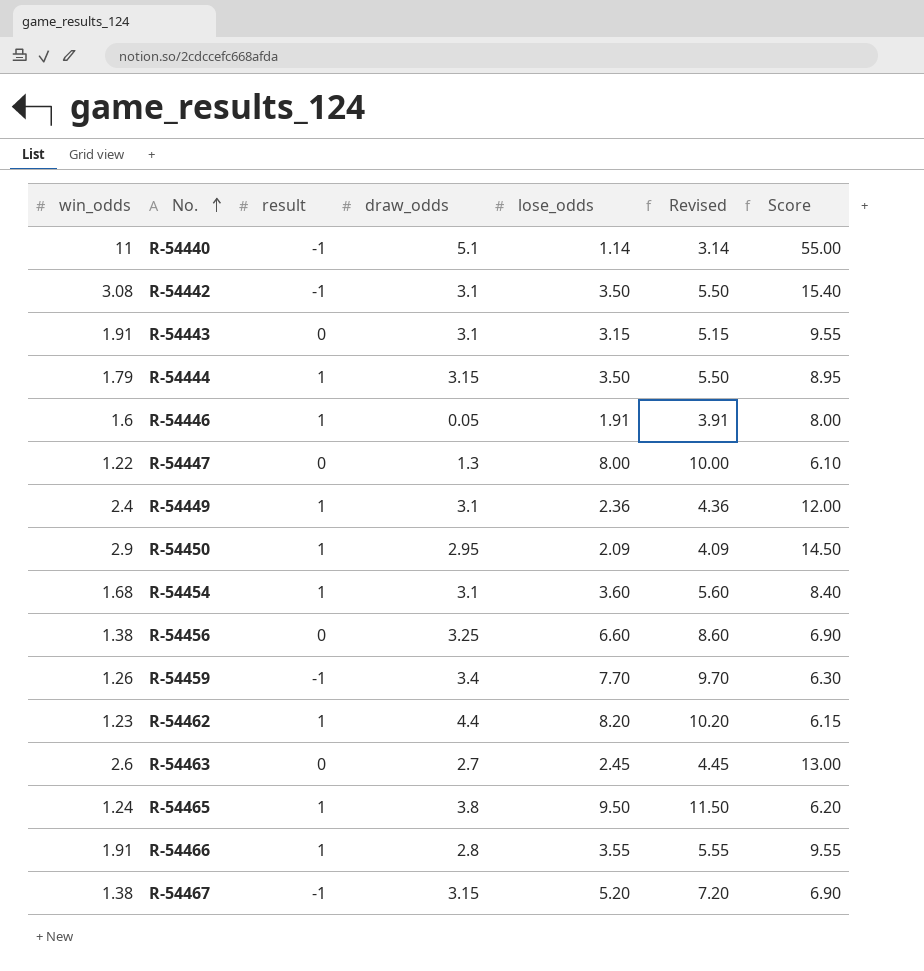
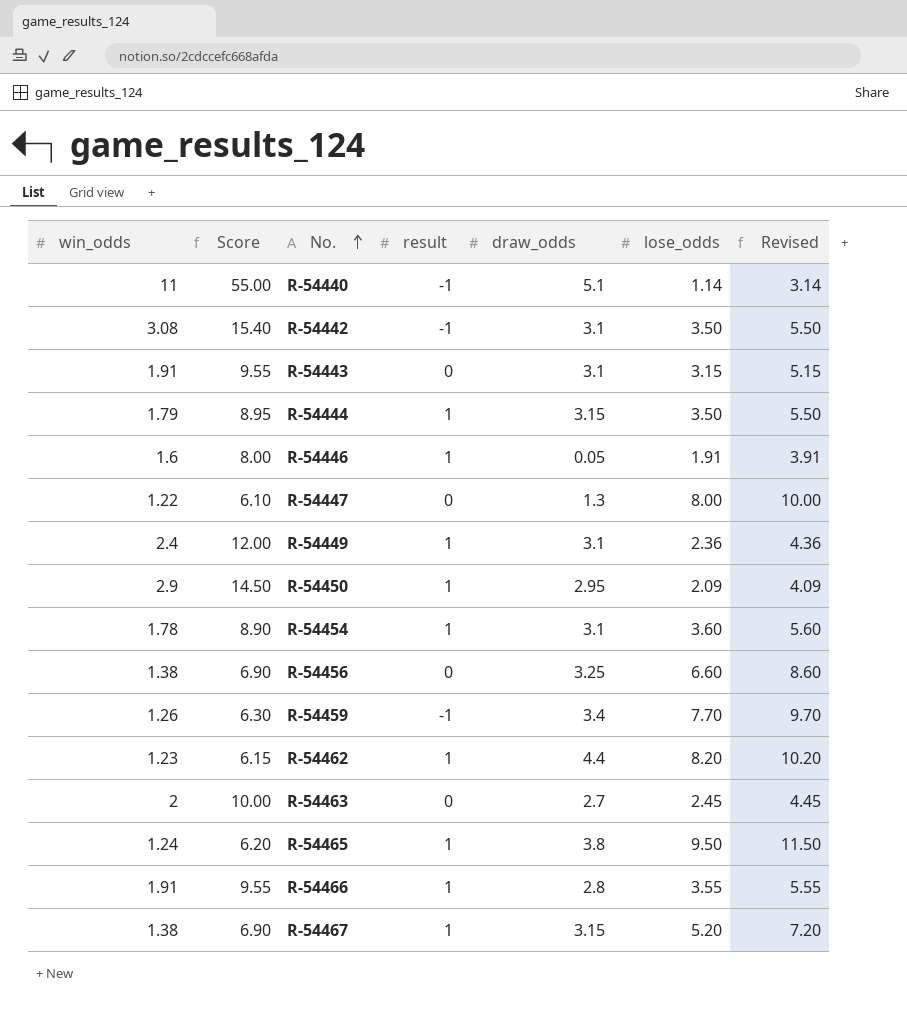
column Score | position: 7 -> 2
R-54454 | win_odds: 1.68 -> 1.78
R-54454 | Score: 8.40 -> 8.90
R-54463 | win_odds: 2.6 -> 2
R-54463 | Score: 13.00 -> 10.00
R-54467 | result: -1 -> 1

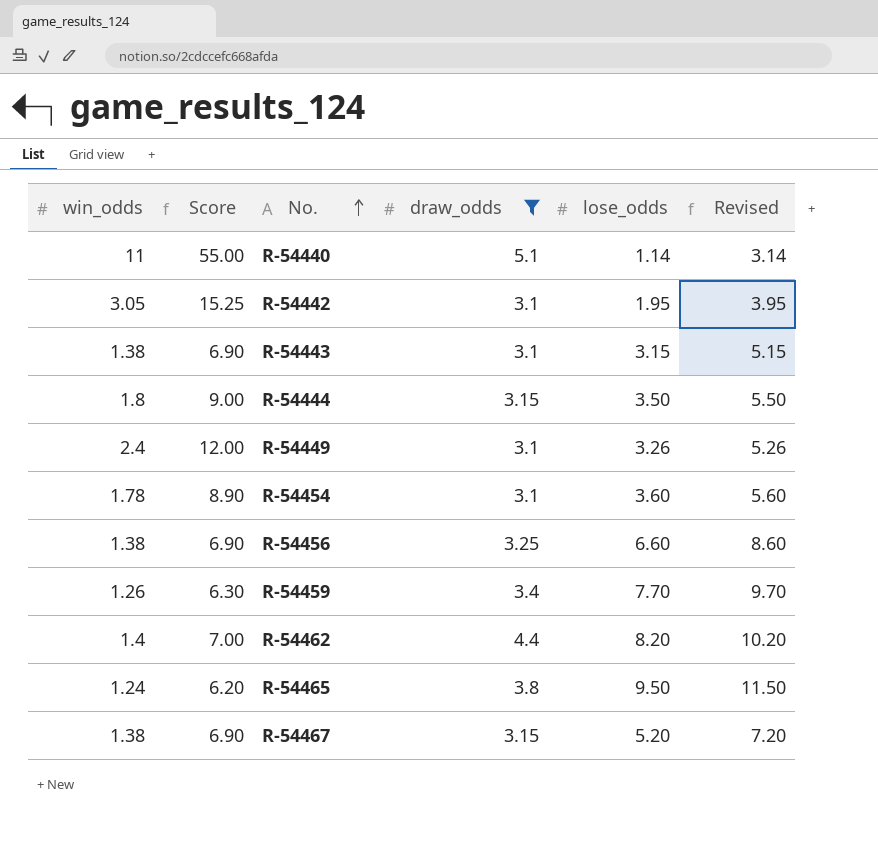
filter: none -> draw_odds >= 3.1
column result | position: 4 -> none
R-54442 | win_odds: 3.08 -> 3.05
R-54442 | Score: 15.40 -> 15.25
R-54442 | lose_odds: 3.50 -> 1.95
R-54442 | Revised: 5.50 -> 3.95
R-54443 | win_odds: 1.91 -> 1.38
R-54443 | Score: 9.55 -> 6.90
R-54444 | win_odds: 1.79 -> 1.8
R-54444 | Score: 8.95 -> 9.00
R-54449 | lose_odds: 2.36 -> 3.26
R-54449 | Revised: 4.36 -> 5.26
R-54462 | win_odds: 1.23 -> 1.4
R-54462 | Score: 6.15 -> 7.00

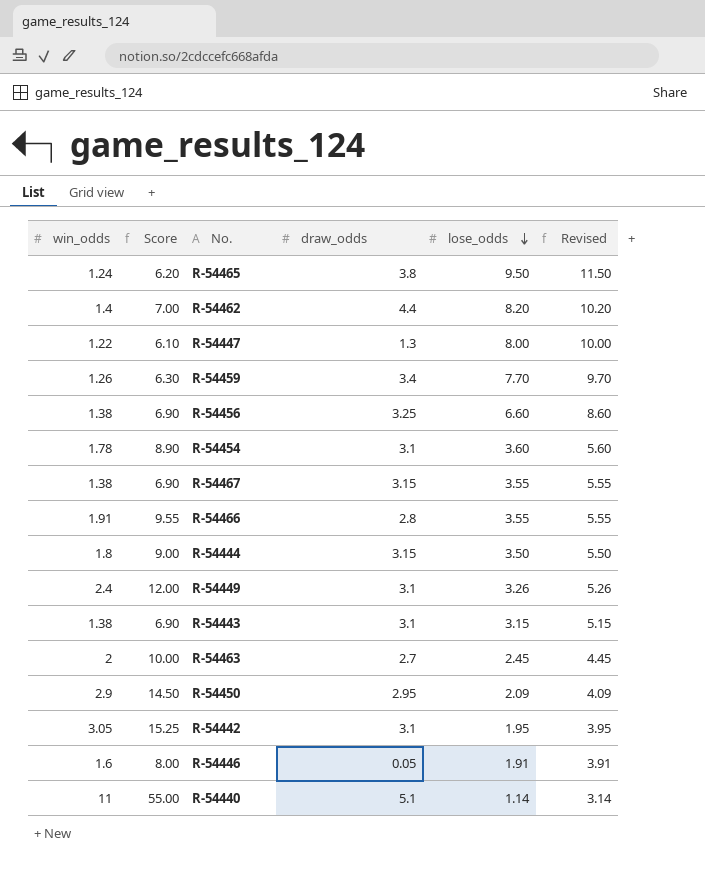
filter: draw_odds >= 3.1 -> none
row order: No. ascending -> lose_odds descending
R-54467 | lose_odds: 5.20 -> 3.55
R-54467 | Revised: 7.20 -> 5.55

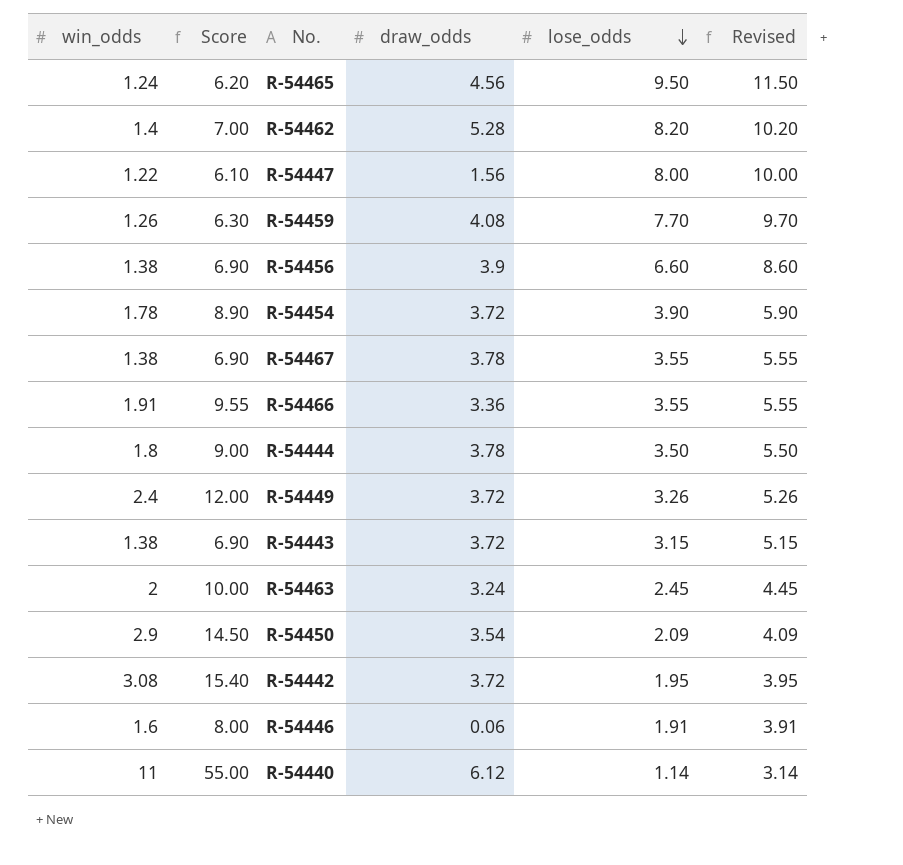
R-54465 | draw_odds: 3.8 -> 4.56
R-54462 | draw_odds: 4.4 -> 5.28
R-54447 | draw_odds: 1.3 -> 1.56
R-54459 | draw_odds: 3.4 -> 4.08
R-54456 | draw_odds: 3.25 -> 3.9
R-54454 | draw_odds: 3.1 -> 3.72
R-54454 | lose_odds: 3.60 -> 3.90
R-54454 | Revised: 5.60 -> 5.90
R-54467 | draw_odds: 3.15 -> 3.78
R-54466 | draw_odds: 2.8 -> 3.36
R-54444 | draw_odds: 3.15 -> 3.78
R-54449 | draw_odds: 3.1 -> 3.72
R-54443 | draw_odds: 3.1 -> 3.72
R-54463 | draw_odds: 2.7 -> 3.24
R-54450 | draw_odds: 2.95 -> 3.54
R-54442 | win_odds: 3.05 -> 3.08
R-54442 | Score: 15.25 -> 15.40
R-54442 | draw_odds: 3.1 -> 3.72
R-54446 | draw_odds: 0.05 -> 0.06
R-54440 | draw_odds: 5.1 -> 6.12

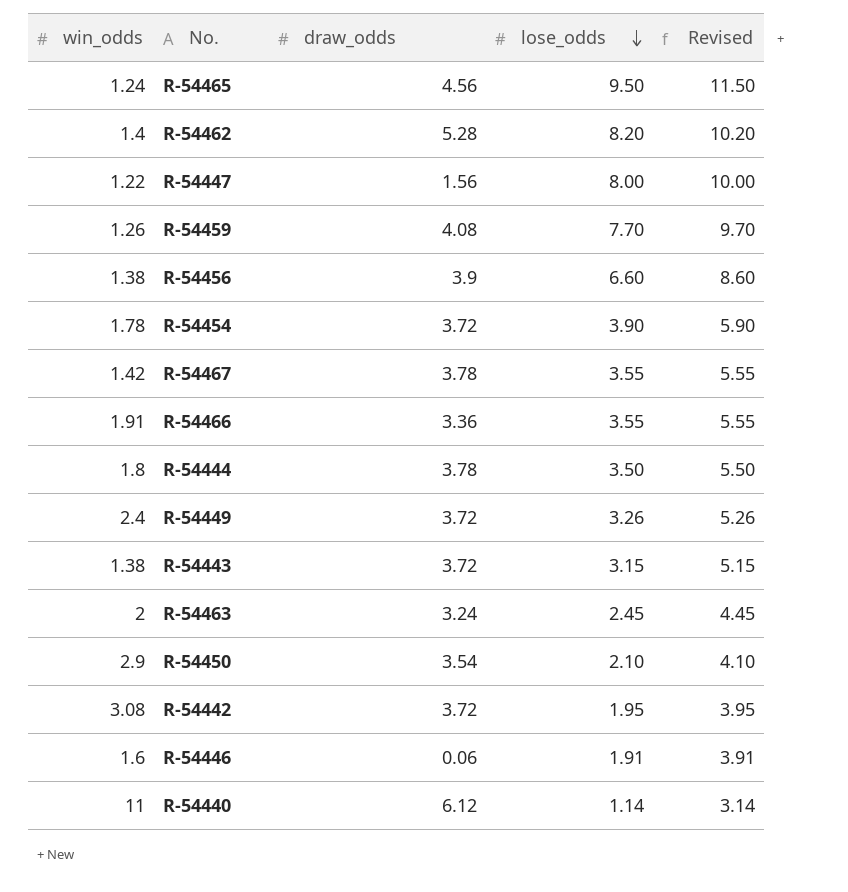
column Score | formula: [win_odds] * 5 -> none
R-54467 | win_odds: 1.38 -> 1.42
R-54450 | lose_odds: 2.09 -> 2.10
R-54450 | Revised: 4.09 -> 4.10

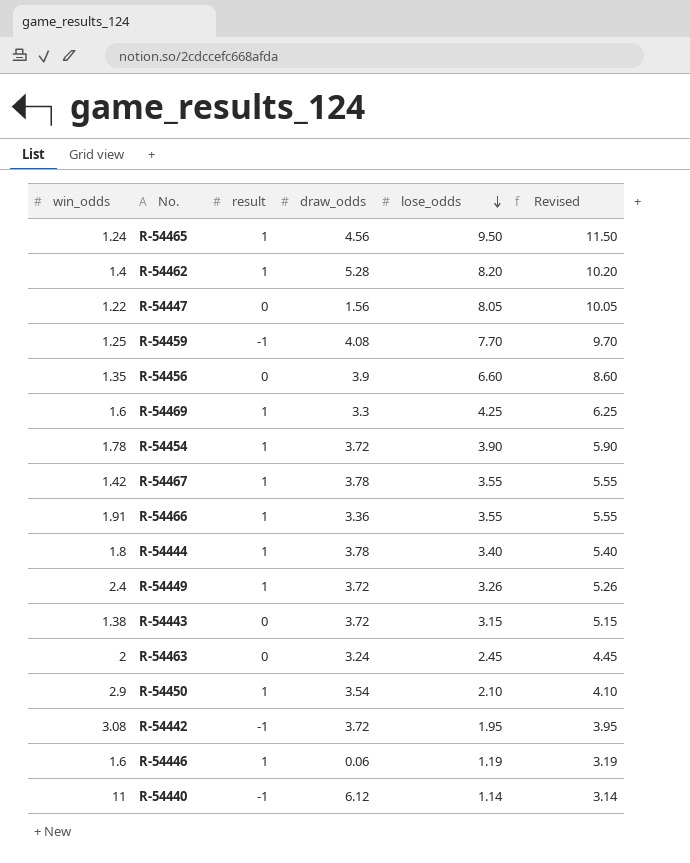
column result | position: none -> 3
R-54447 | lose_odds: 8.00 -> 8.05
R-54447 | Revised: 10.00 -> 10.05
R-54459 | win_odds: 1.26 -> 1.25
R-54456 | win_odds: 1.38 -> 1.35
row R-54469: none -> 1.6 | 1 | 3.3 | 4.25 | 6.25
R-54444 | lose_odds: 3.50 -> 3.40
R-54444 | Revised: 5.50 -> 5.40
R-54446 | lose_odds: 1.91 -> 1.19
R-54446 | Revised: 3.91 -> 3.19

